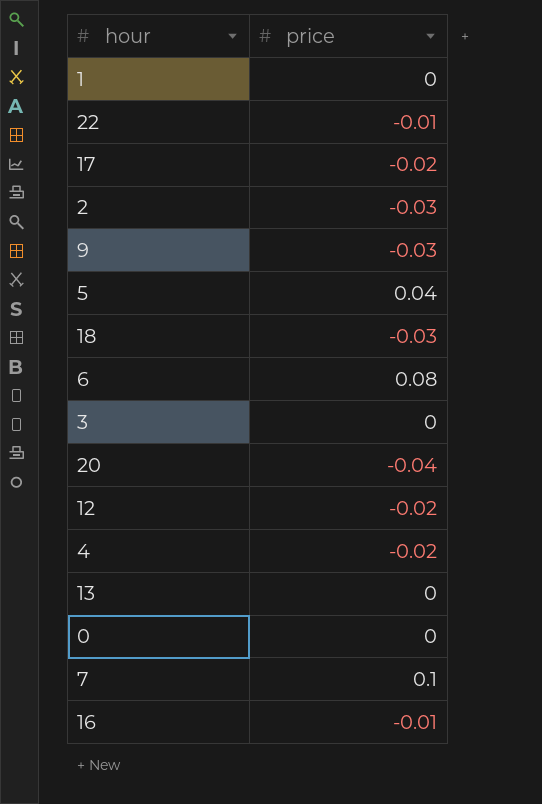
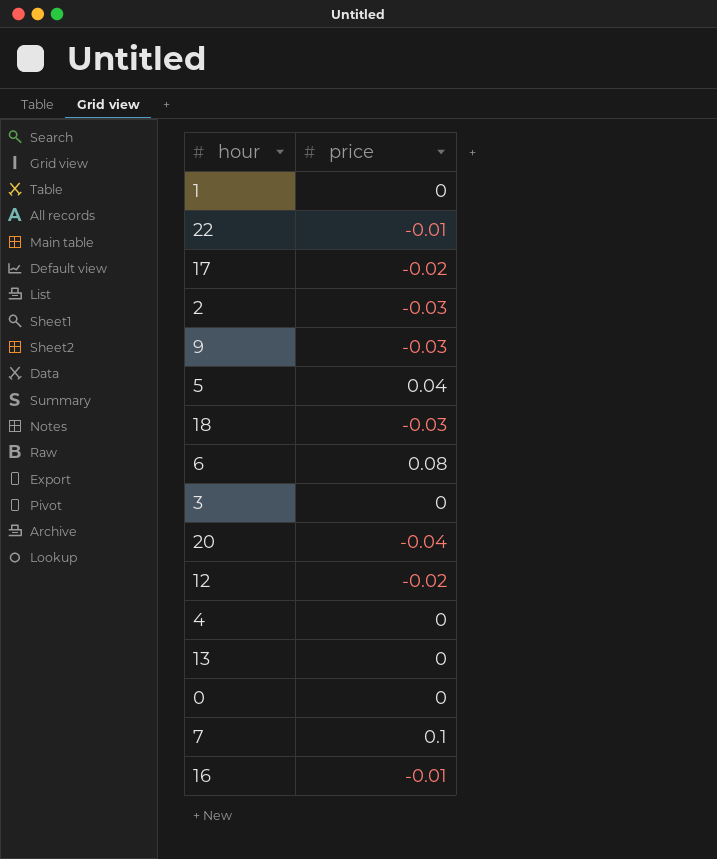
4 | price: -0.02 -> 0

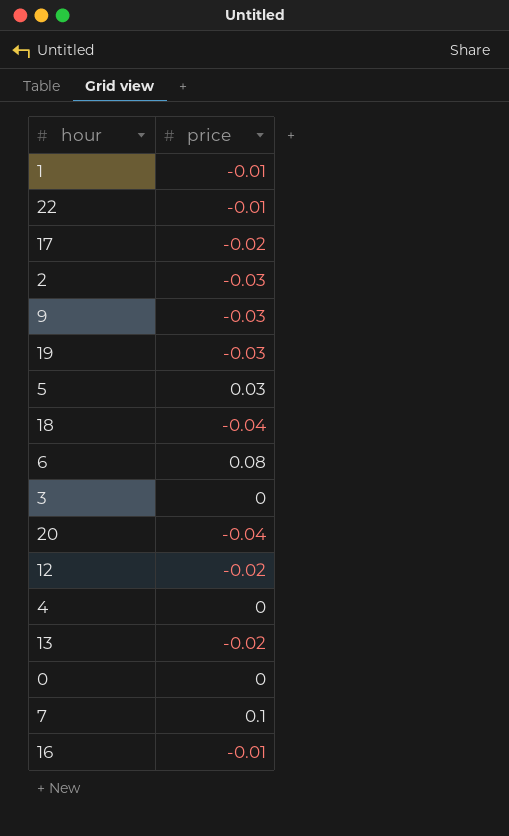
1 | price: 0 -> -0.01
row 19: none -> -0.03
5 | price: 0.04 -> 0.03
18 | price: -0.03 -> -0.04
13 | price: 0 -> -0.02

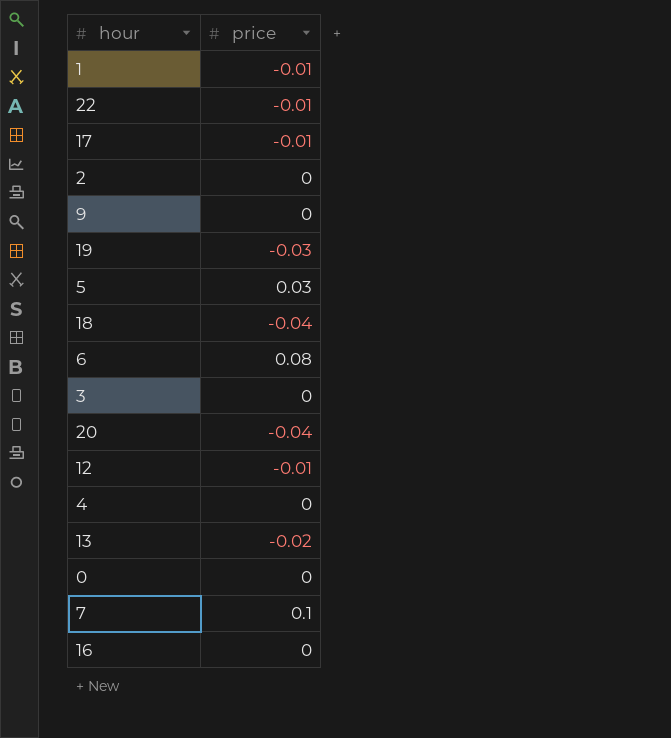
17 | price: -0.02 -> -0.01
2 | price: -0.03 -> 0
9 | price: -0.03 -> 0
12 | price: -0.02 -> -0.01
16 | price: -0.01 -> 0

